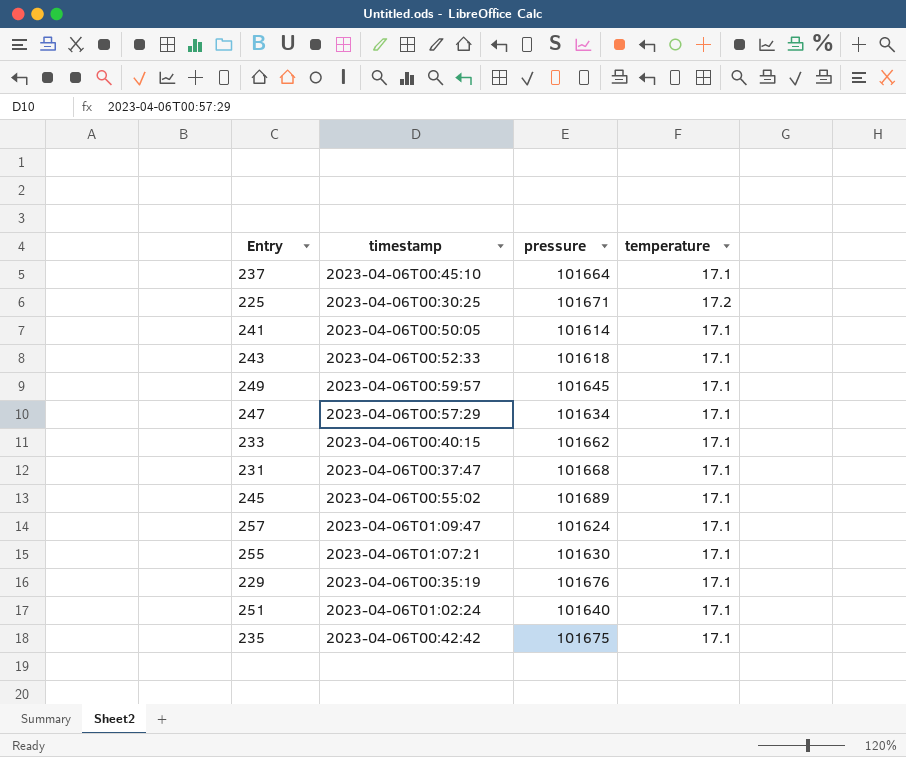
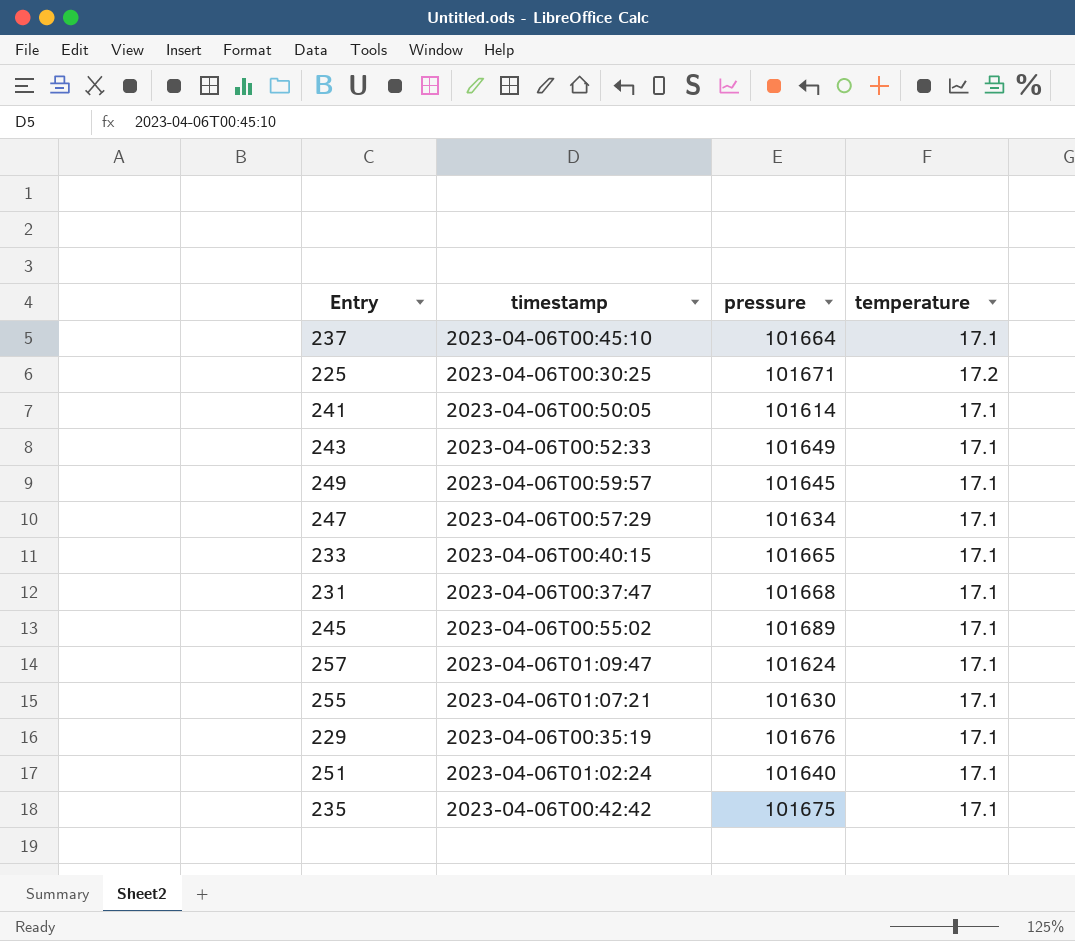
243 | pressure: 101618 -> 101649
233 | pressure: 101662 -> 101665

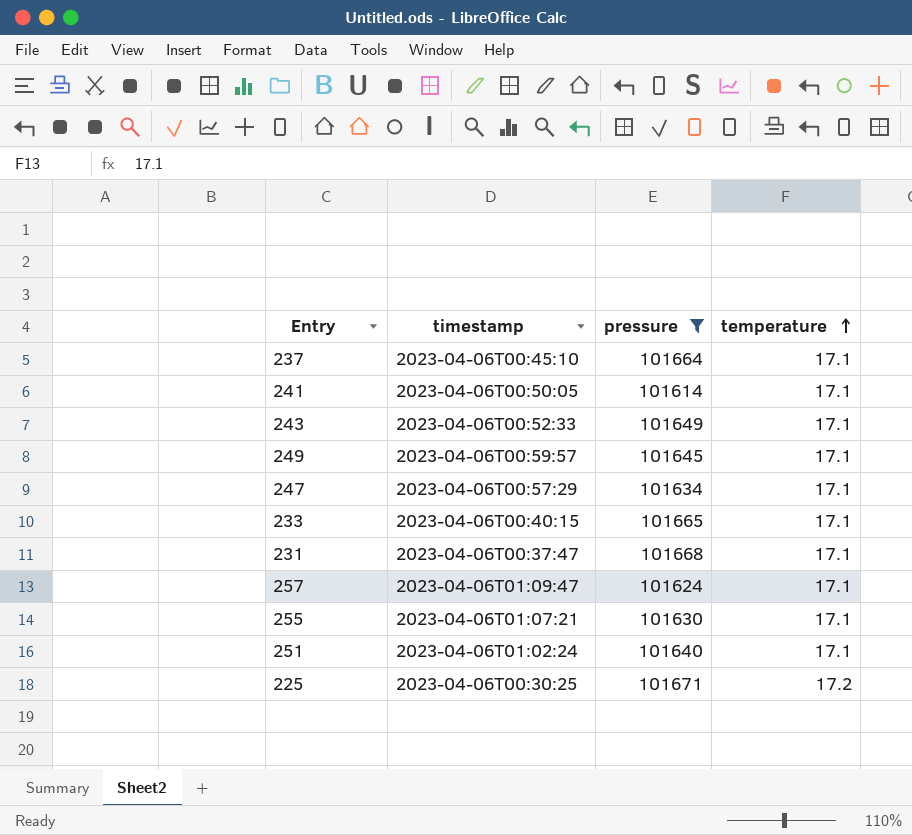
filter: none -> pressure <= 101671
row order: none -> temperature ascending

